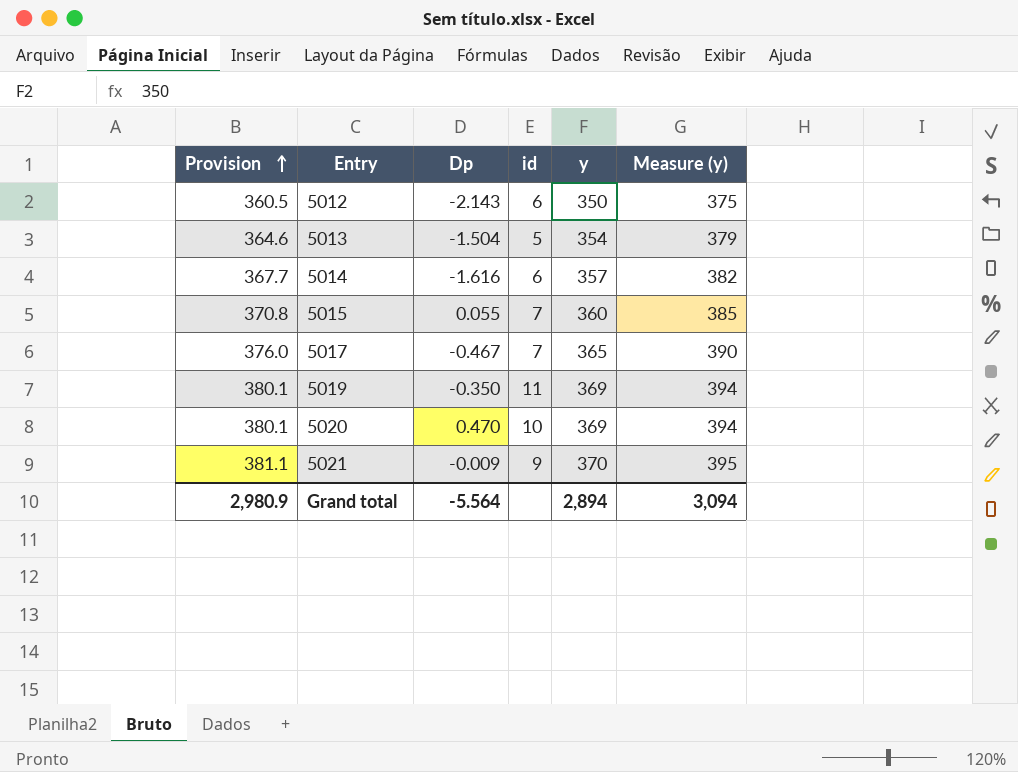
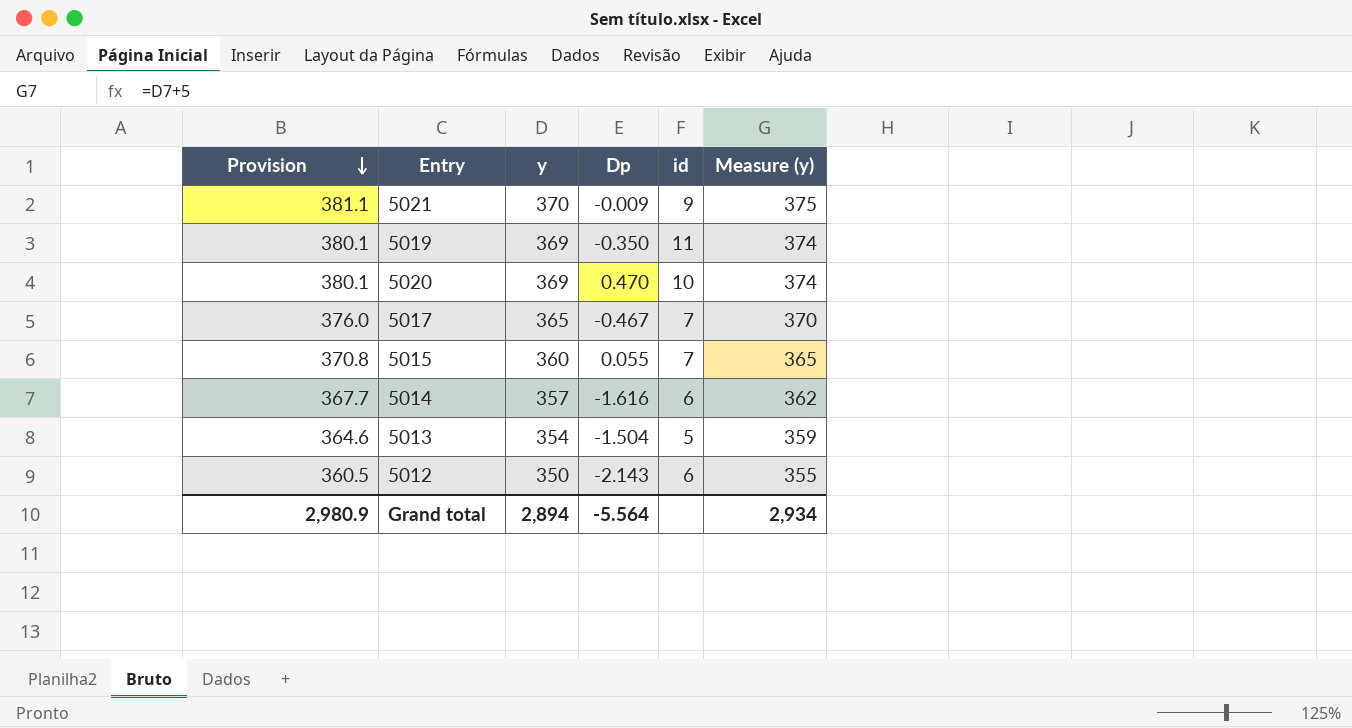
row order: Provision ascending -> Provision descending
column y | position: 5 -> 3
column Measure (y) | formula: [y] + 25 -> [y] + 5
Grand total | Measure (y): 3,094 -> 2,934

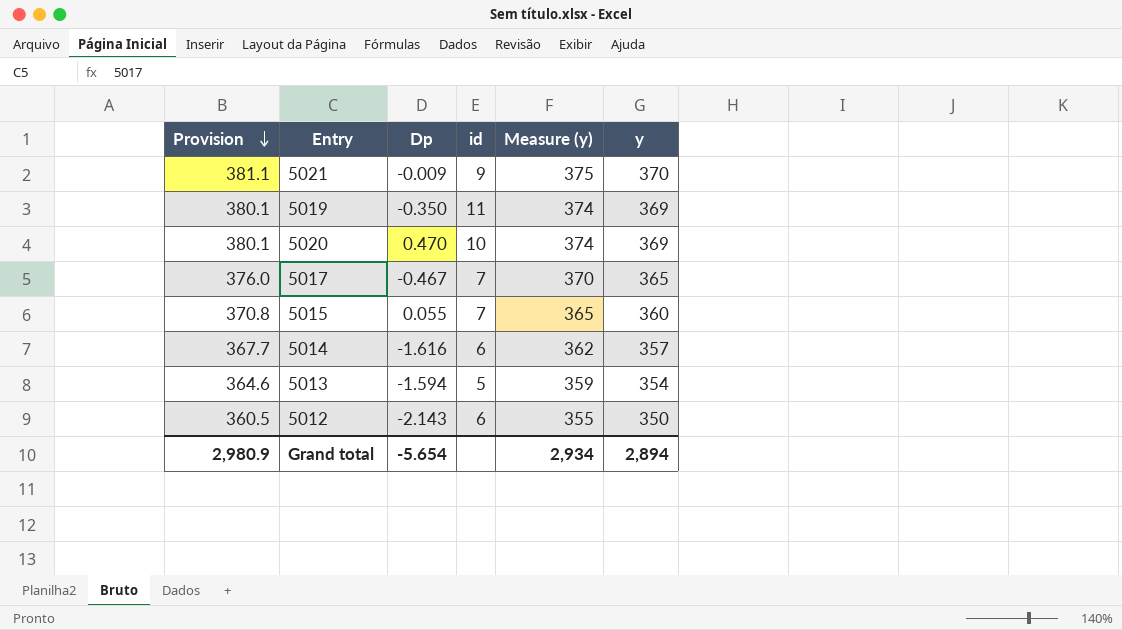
column y | position: 3 -> 6
5013 | Dp: -1.504 -> -1.594
Grand total | Dp: -5.564 -> -5.654

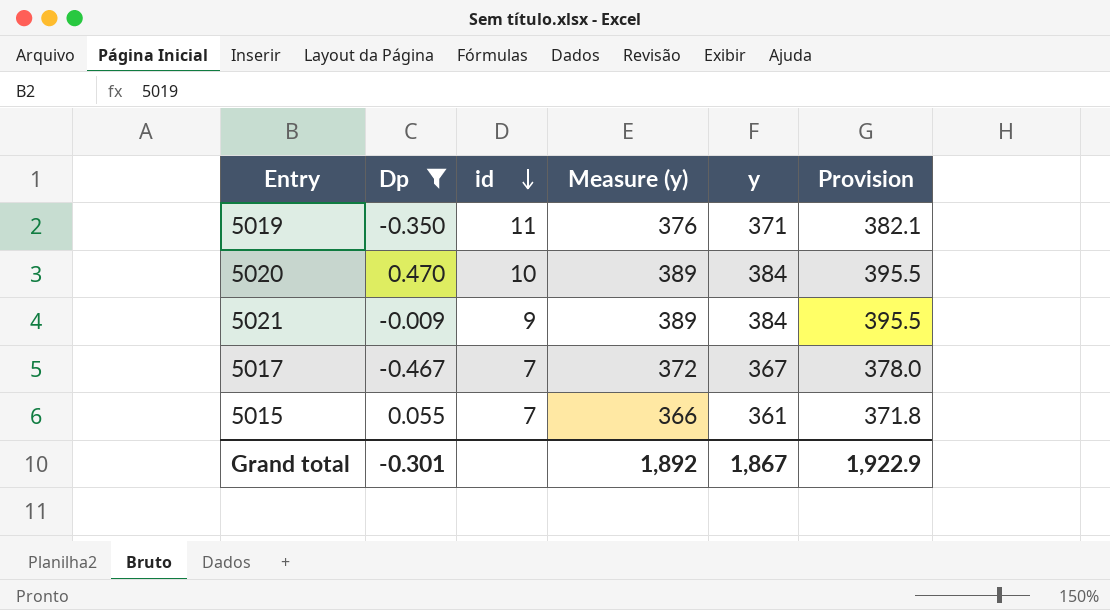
filter: none -> Dp >= -0.467
row order: Provision descending -> id descending
column Provision | position: 1 -> 6
5019 | Measure (y): 374 -> 376
5019 | y: 369 -> 371
5019 | Provision: 380.1 -> 382.1
5020 | Measure (y): 374 -> 389
5020 | y: 369 -> 384
5020 | Provision: 380.1 -> 395.5
5021 | Measure (y): 375 -> 389
5021 | y: 370 -> 384
5021 | Provision: 381.1 -> 395.5
5017 | Measure (y): 370 -> 372
5017 | y: 365 -> 367
5017 | Provision: 376.0 -> 378.0
5015 | Measure (y): 365 -> 366
5015 | y: 360 -> 361
5015 | Provision: 370.8 -> 371.8
Grand total | Dp: -5.654 -> -0.301
Grand total | Measure (y): 2,934 -> 1,892
Grand total | y: 2,894 -> 1,867
Grand total | Provision: 2,980.9 -> 1,922.9

